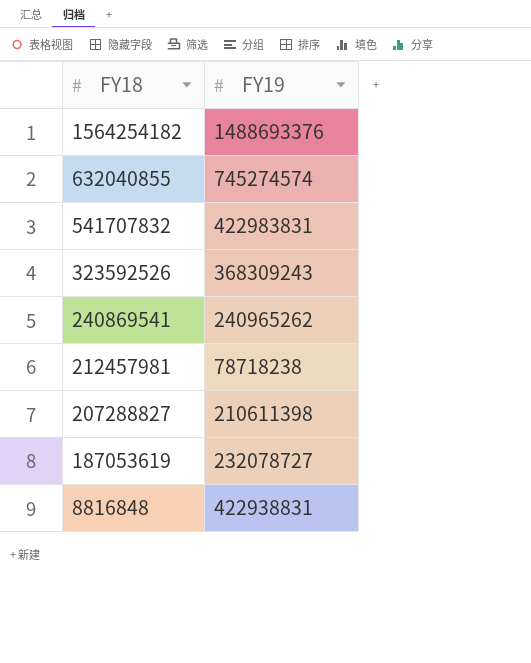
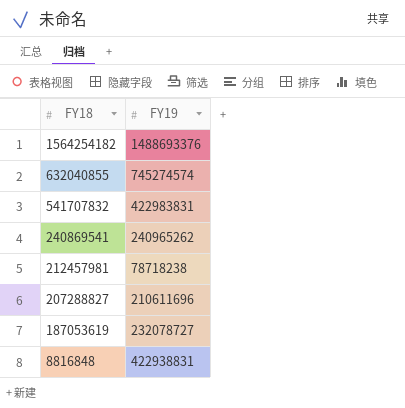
row 323592526: 368309243 -> none
207288827 | FY19: 210611398 -> 210611696

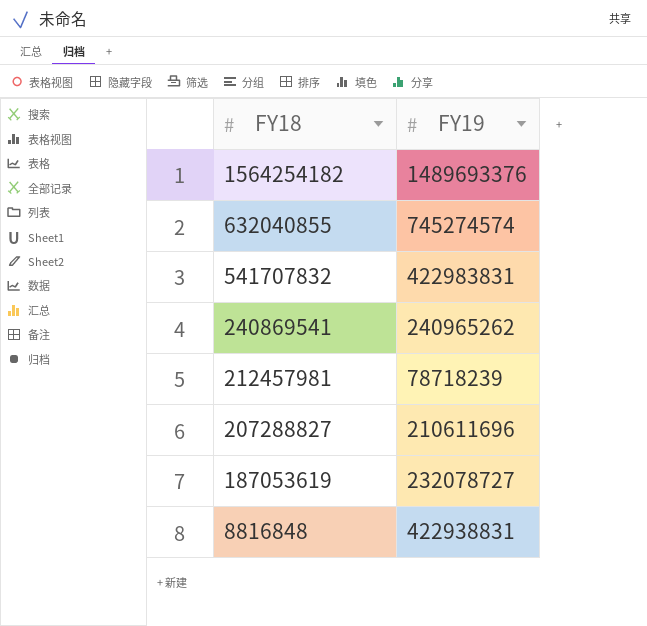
1564254182 | FY19: 1488693376 -> 1489693376
212457981 | FY19: 78718238 -> 78718239

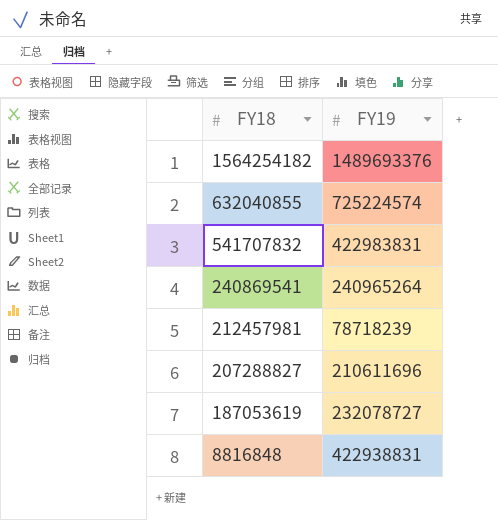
632040855 | FY19: 745274574 -> 725224574
240869541 | FY19: 240965262 -> 240965264

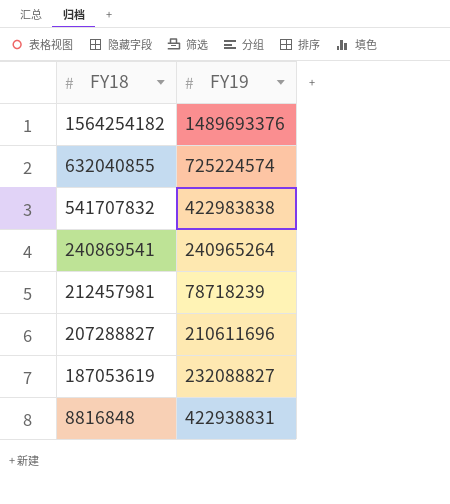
541707832 | FY19: 422983831 -> 422983838
187053619 | FY19: 232078727 -> 232088827

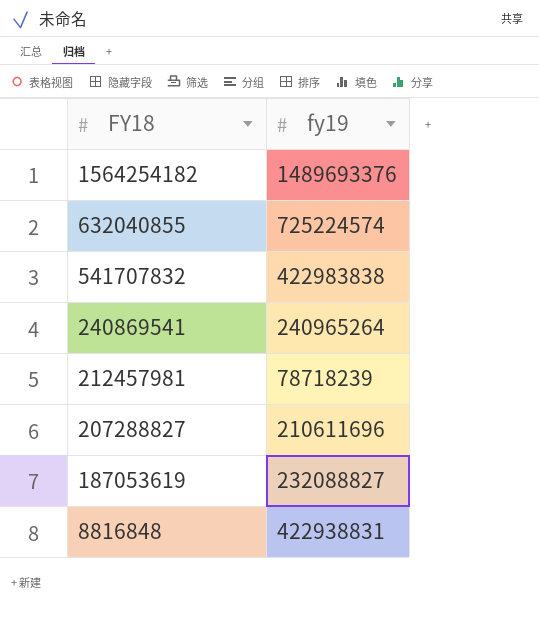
column name: FY19 -> fy19

